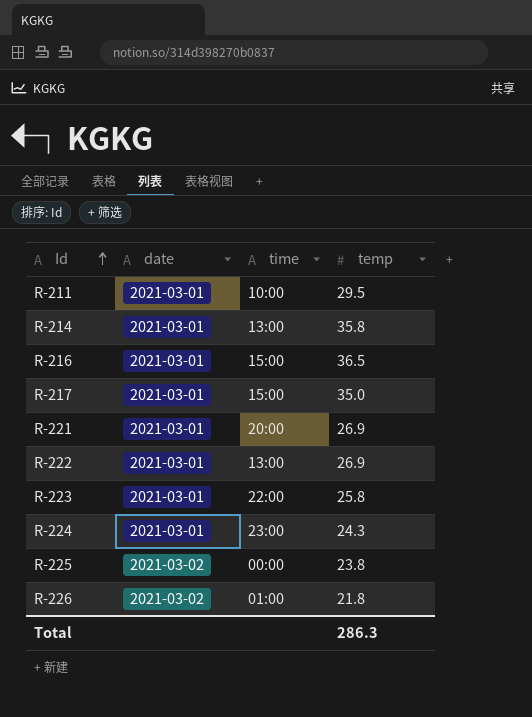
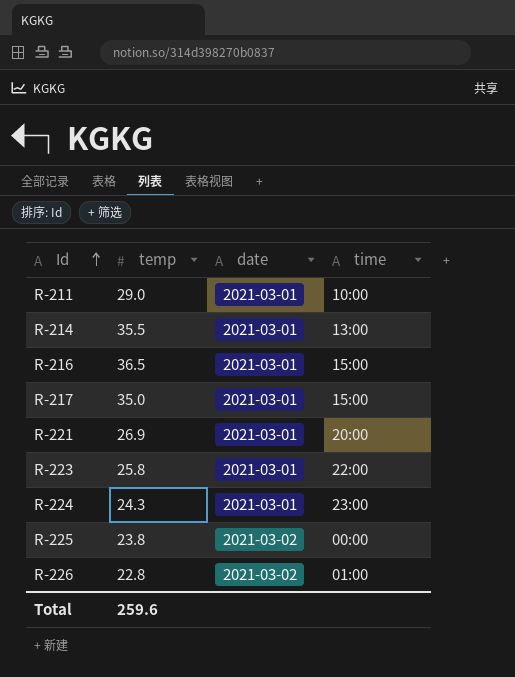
column temp | position: 4 -> 2
row R-222: 2021-03-01 | 13:00 | 26.9 -> none
R-211 | temp: 29.5 -> 29.0
R-214 | temp: 35.8 -> 35.5
R-226 | temp: 21.8 -> 22.8
Total | temp: 286.3 -> 259.6

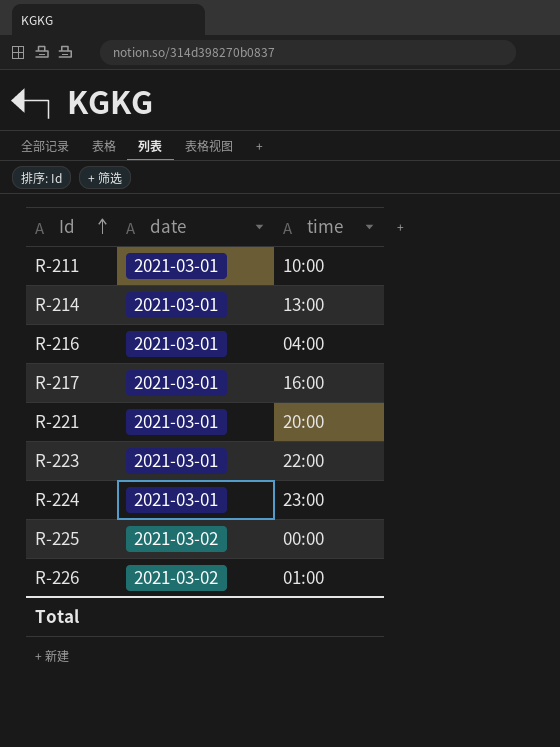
column temp | position: 2 -> none
R-216 | time: 15:00 -> 04:00
R-217 | time: 15:00 -> 16:00

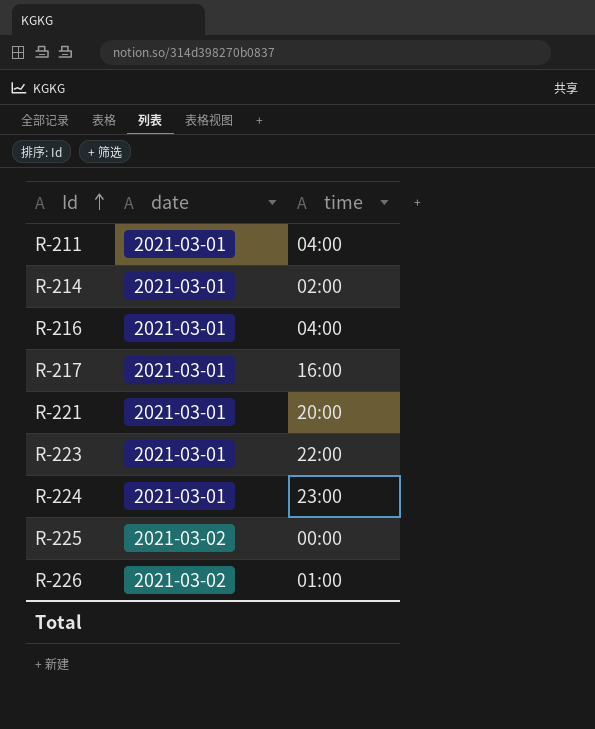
R-211 | time: 10:00 -> 04:00
R-214 | time: 13:00 -> 02:00

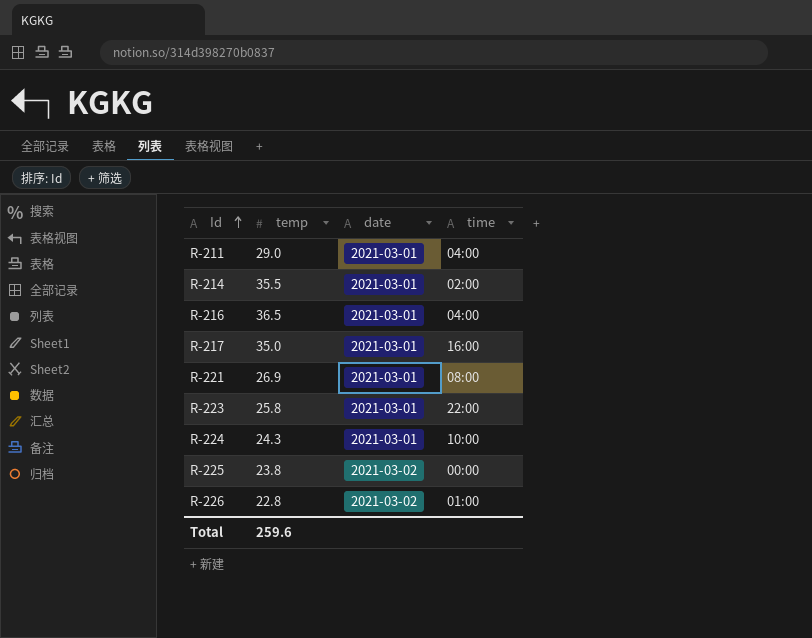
column temp | position: none -> 2
R-221 | time: 20:00 -> 08:00
R-224 | time: 23:00 -> 10:00

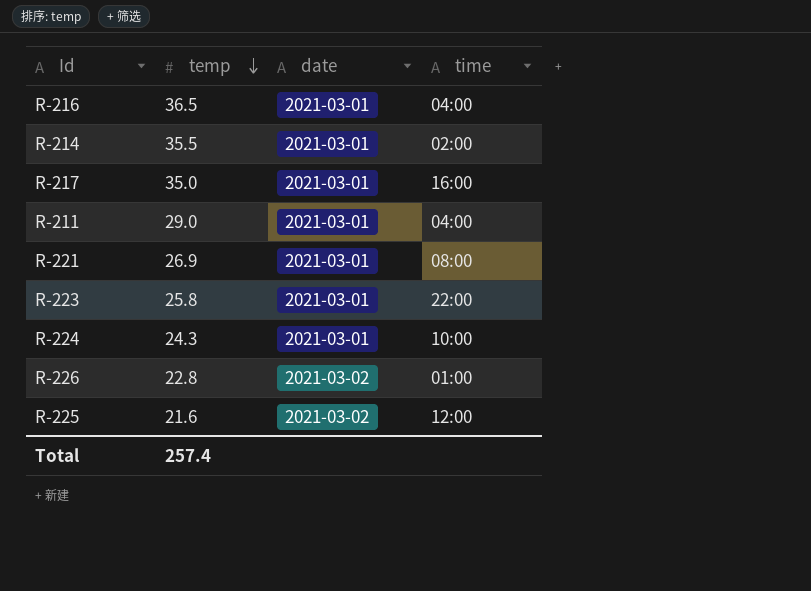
row order: Id ascending -> temp descending
R-225 | temp: 23.8 -> 21.6
R-225 | time: 00:00 -> 12:00
Total | temp: 259.6 -> 257.4

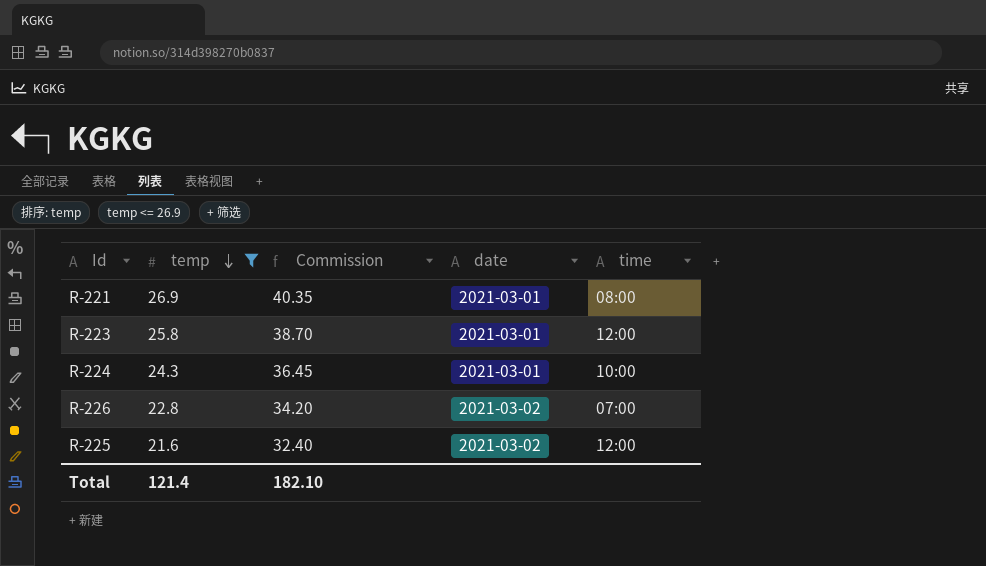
filter: none -> temp <= 26.9
column Commission | formula: none -> [temp] * 1.5
R-223 | time: 22:00 -> 12:00
R-226 | time: 01:00 -> 07:00
Total | temp: 257.4 -> 121.4

